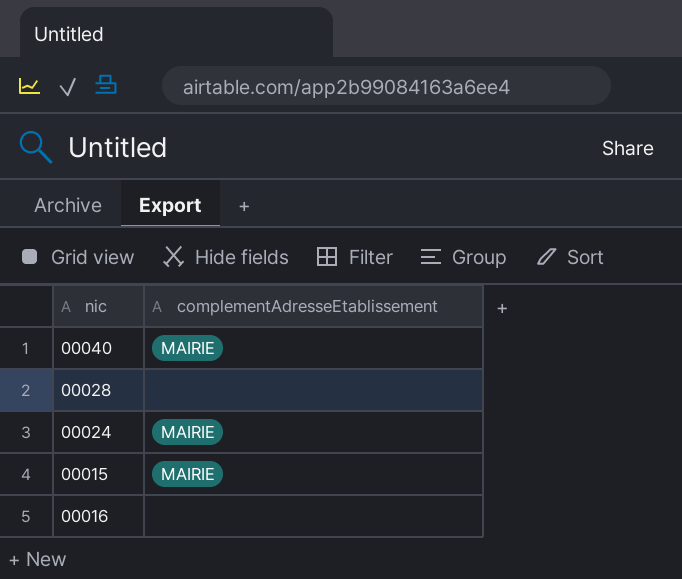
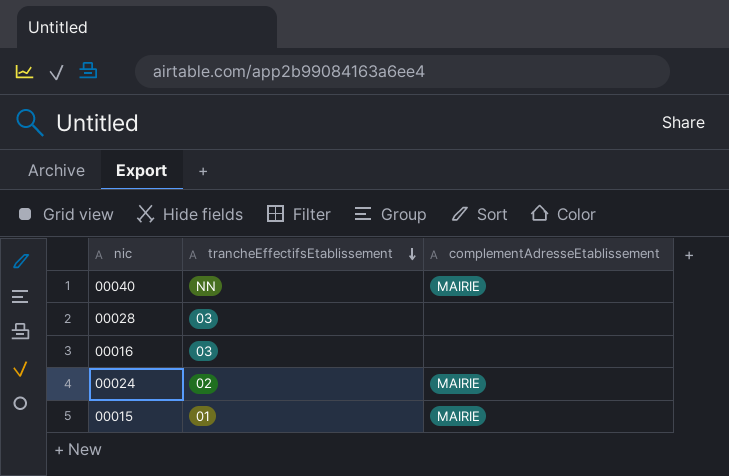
row order: none -> trancheEffectifsEtablissement descending
column trancheEffectifsEtablissement | position: none -> 2

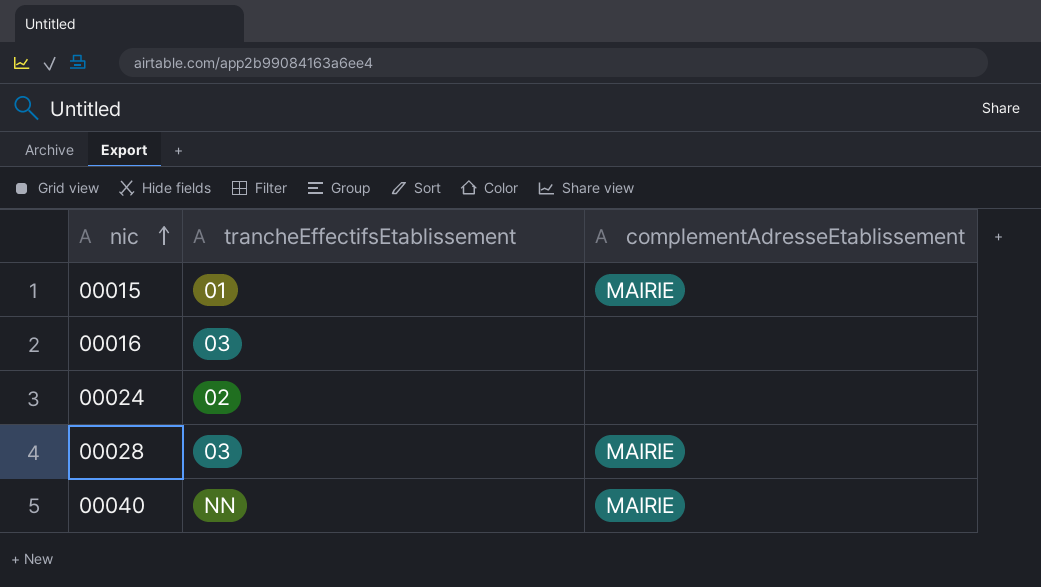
row order: trancheEffectifsEtablissement descending -> nic ascending
00024 | complementAdresseEtablissement: MAIRIE -> none
00028 | complementAdresseEtablissement: none -> MAIRIE

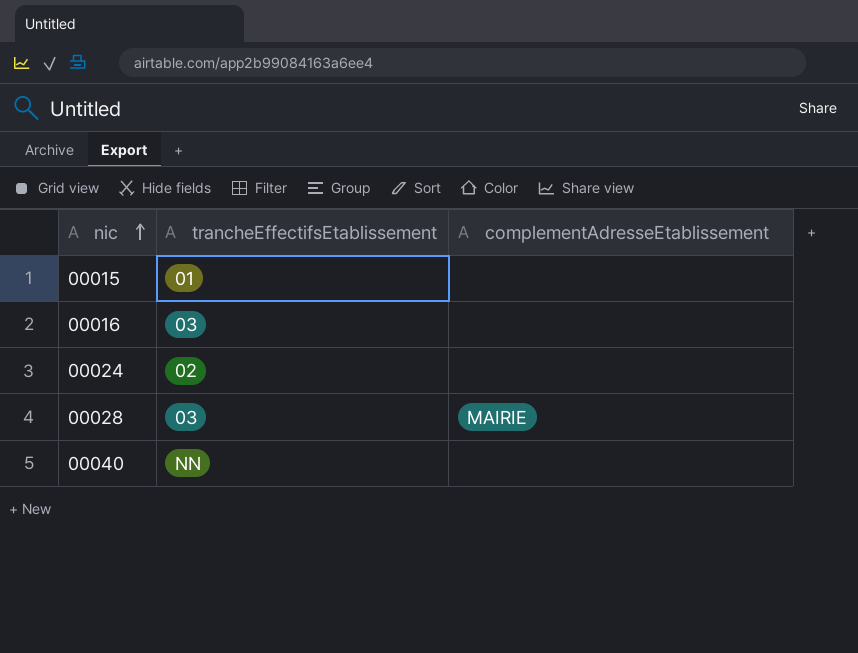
00015 | complementAdresseEtablissement: MAIRIE -> none
00040 | complementAdresseEtablissement: MAIRIE -> none

